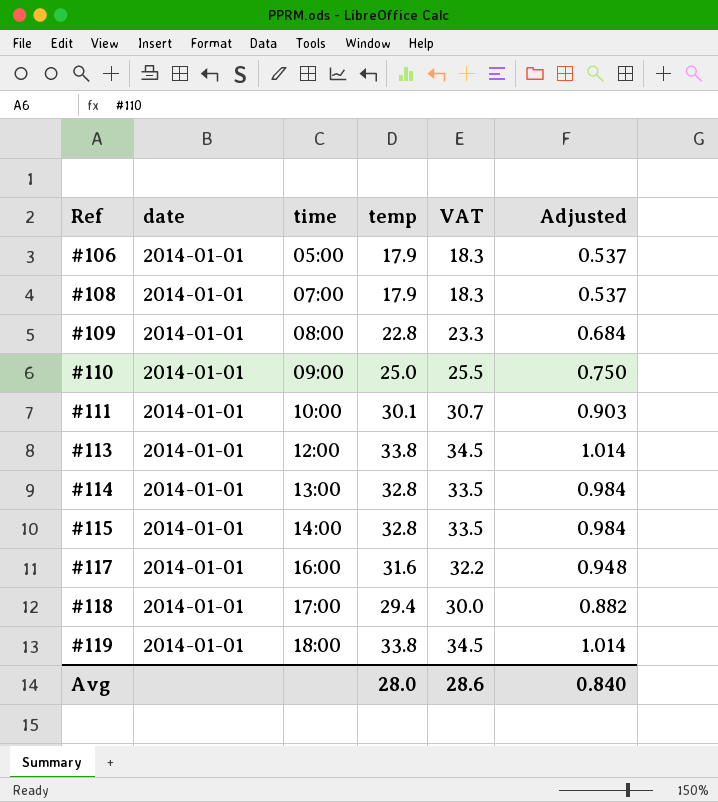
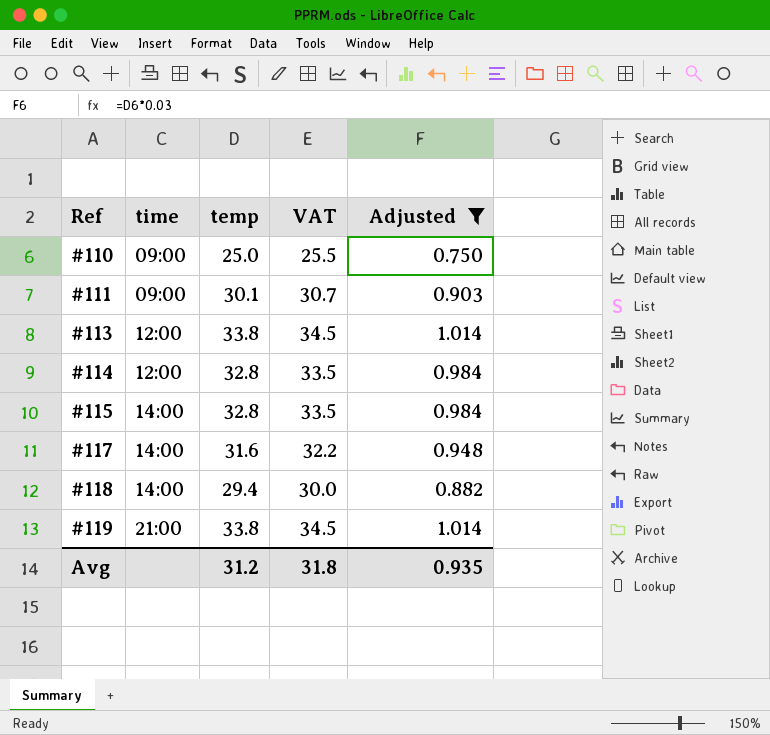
filter: none -> Adjusted >= 0.750
column date | position: 2 -> none
#111 | time: 10:00 -> 09:00
#114 | time: 13:00 -> 12:00
#117 | time: 16:00 -> 14:00
#118 | time: 17:00 -> 14:00
#119 | time: 18:00 -> 21:00
Avg | temp: 28.0 -> 31.2
Avg | VAT: 28.6 -> 31.8
Avg | Adjusted: 0.840 -> 0.935

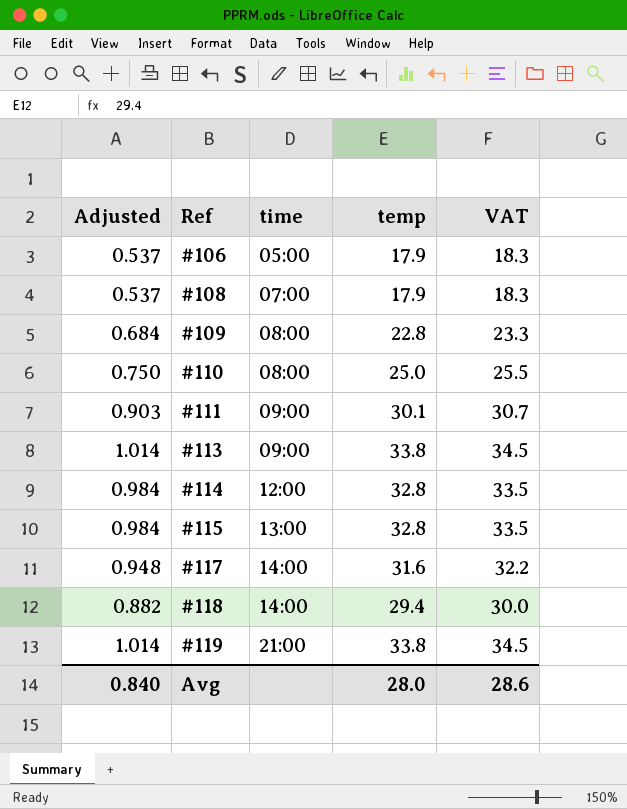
filter: Adjusted >= 0.750 -> none
column Adjusted | position: 5 -> 1
#110 | time: 09:00 -> 08:00
#113 | time: 12:00 -> 09:00
#115 | time: 14:00 -> 13:00
Avg | Adjusted: 0.935 -> 0.840
Avg | temp: 31.2 -> 28.0
Avg | VAT: 31.8 -> 28.6

